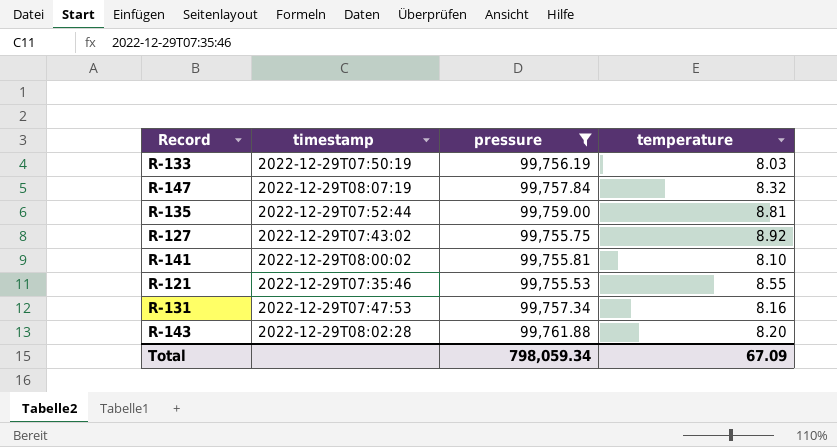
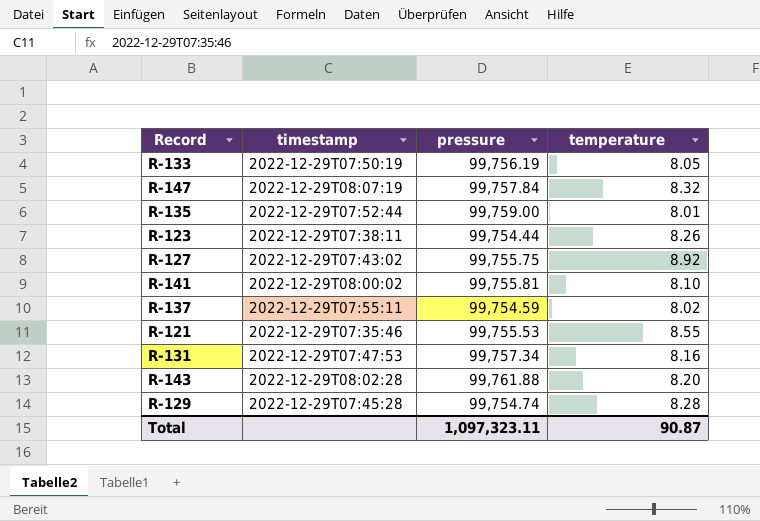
filter: pressure >= 99,755.53 -> none
R-133 | temperature: 8.03 -> 8.05
R-135 | temperature: 8.81 -> 8.01
Total | pressure: 798,059.34 -> 1,097,323.11
Total | temperature: 67.09 -> 90.87

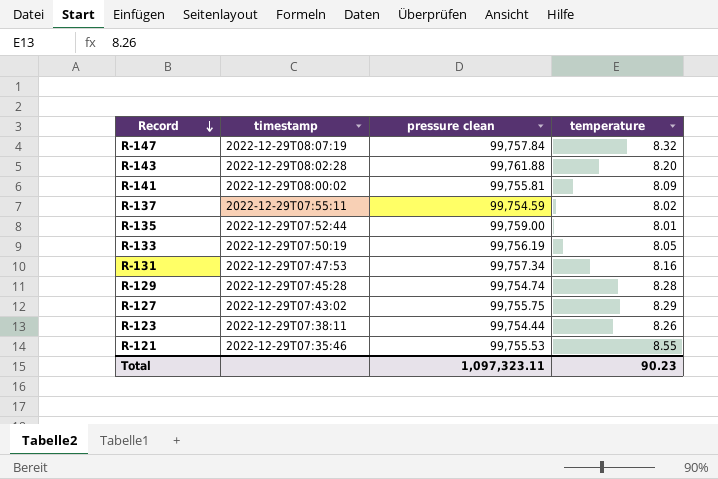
row order: none -> Record descending
column name: pressure -> pressure clean
R-141 | temperature: 8.10 -> 8.09
R-127 | temperature: 8.92 -> 8.29
Total | temperature: 90.87 -> 90.23

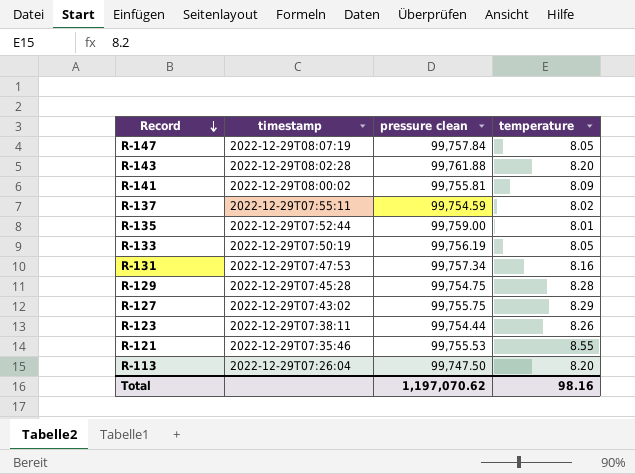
R-147 | temperature: 8.32 -> 8.05
R-129 | pressure clean: 99,754.74 -> 99,754.75
row R-113: none -> 2022-12-29T07:26:04 | 99,747.50 | 8.20
Total | pressure clean: 1,097,323.11 -> 1,197,070.62
Total | temperature: 90.23 -> 98.16

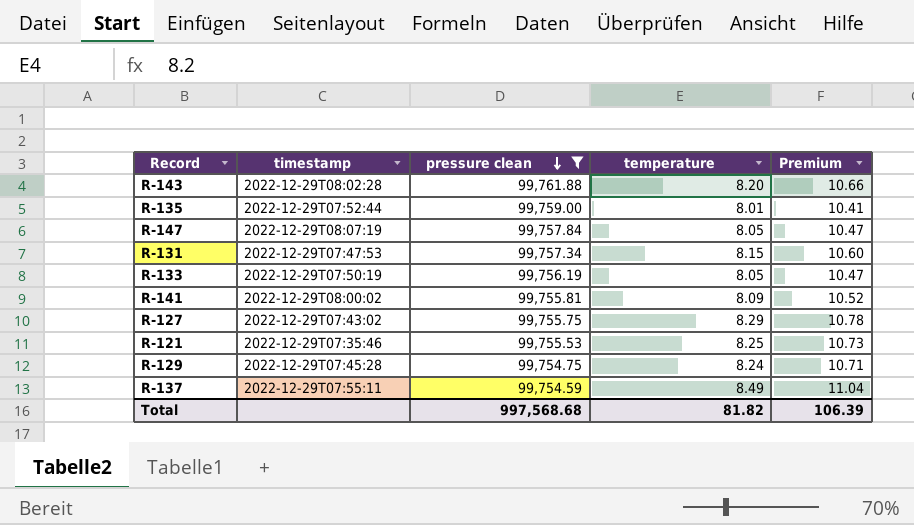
filter: none -> pressure clean >= 99,754.59
row order: Record descending -> pressure clean descending
column Premium | formula: none -> [temperature] * 1.3
R-131 | temperature: 8.16 -> 8.15
R-121 | temperature: 8.55 -> 8.25
R-129 | temperature: 8.28 -> 8.24
R-137 | temperature: 8.02 -> 8.49
Total | pressure clean: 1,197,070.62 -> 997,568.68
Total | temperature: 98.16 -> 81.82

